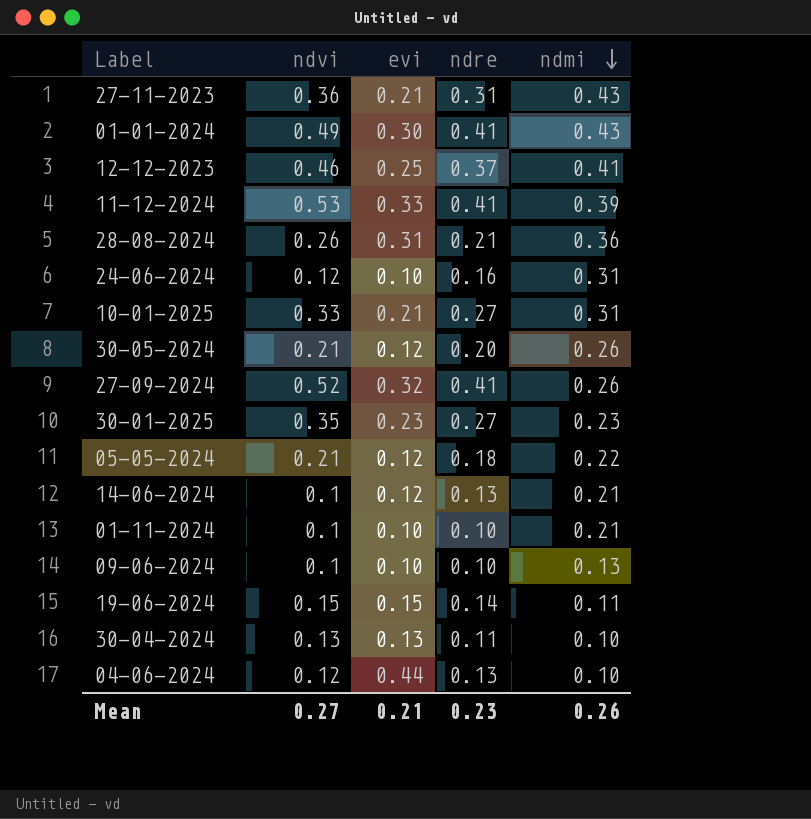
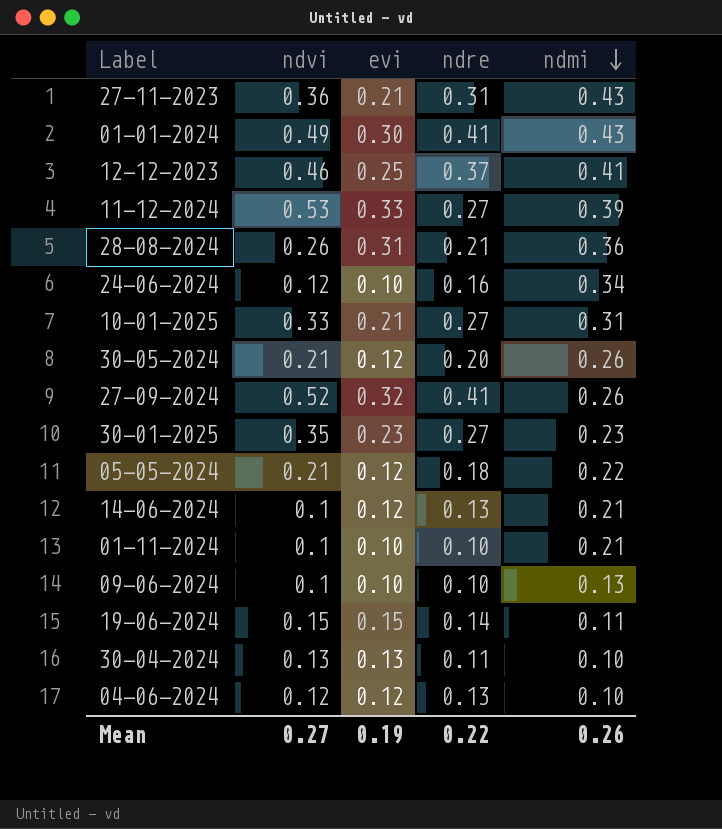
11-12-2024 | ndre: 0.41 -> 0.27
24-06-2024 | ndmi: 0.31 -> 0.34
04-06-2024 | evi: 0.44 -> 0.12
Mean | evi: 0.21 -> 0.19
Mean | ndre: 0.23 -> 0.22

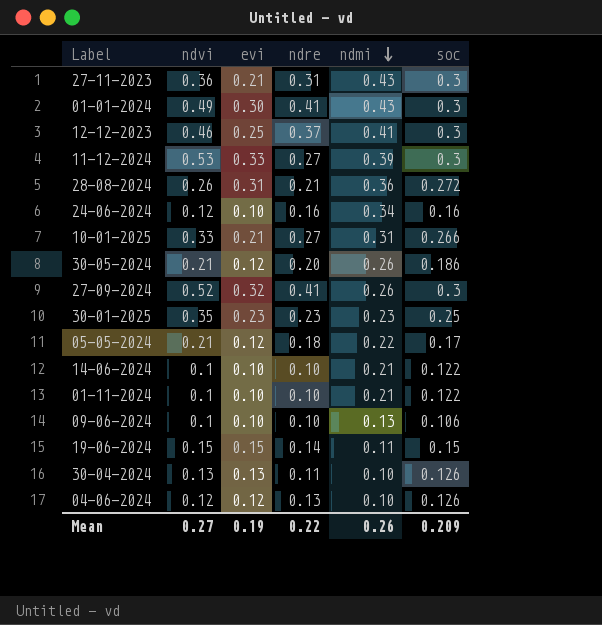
column soc | position: none -> 6
30-01-2025 | ndre: 0.27 -> 0.23
14-06-2024 | evi: 0.12 -> 0.10
14-06-2024 | ndre: 0.13 -> 0.10

